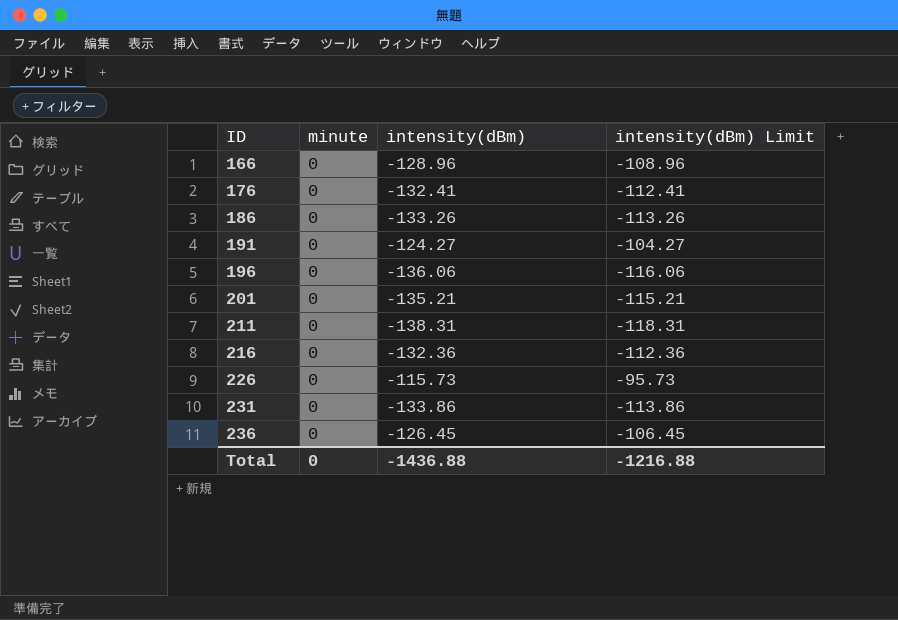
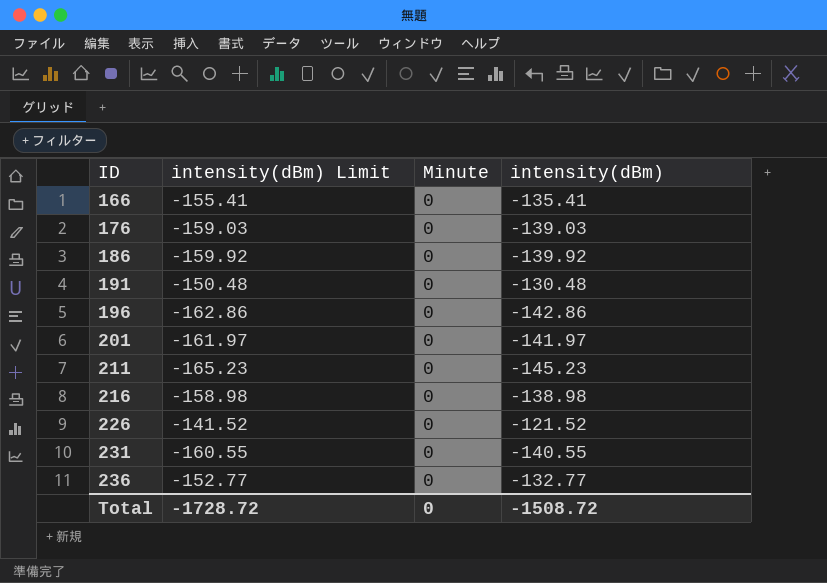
column intensity(dBm) Limit | formula: [intensity(dBm)] + 20 -> [intensity(dBm)] - 20
column intensity(dBm) Limit | position: 4 -> 2
column name: minute -> Minute
166 | intensity(dBm): -128.96 -> -135.41
176 | intensity(dBm): -132.41 -> -139.03
186 | intensity(dBm): -133.26 -> -139.92
191 | intensity(dBm): -124.27 -> -130.48
196 | intensity(dBm): -136.06 -> -142.86
201 | intensity(dBm): -135.21 -> -141.97
211 | intensity(dBm): -138.31 -> -145.23
216 | intensity(dBm): -132.36 -> -138.98
226 | intensity(dBm): -115.73 -> -121.52
231 | intensity(dBm): -133.86 -> -140.55
236 | intensity(dBm): -126.45 -> -132.77
Total | intensity(dBm) Limit: -1216.88 -> -1728.72
Total | intensity(dBm): -1436.88 -> -1508.72

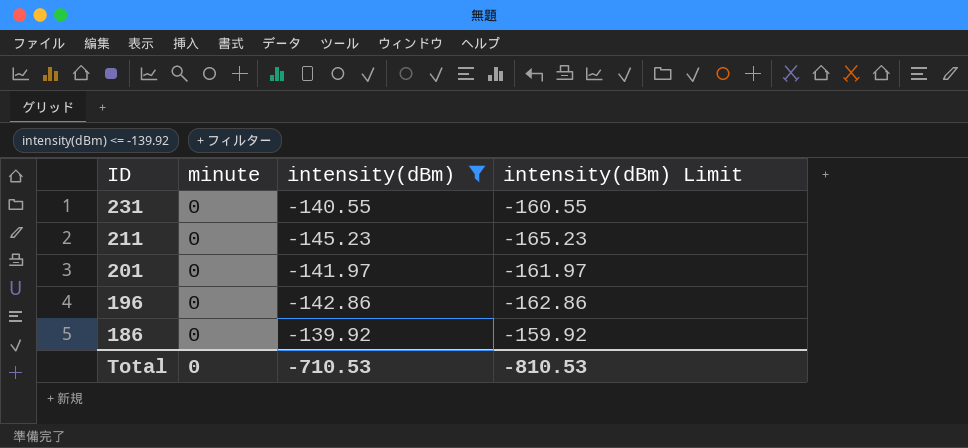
filter: none -> intensity(dBm) <= -139.92
row order: ID ascending -> ID descending
column name: Minute -> minute
column intensity(dBm) Limit | position: 2 -> 4
Total | intensity(dBm): -1508.72 -> -710.53
Total | intensity(dBm) Limit: -1728.72 -> -810.53

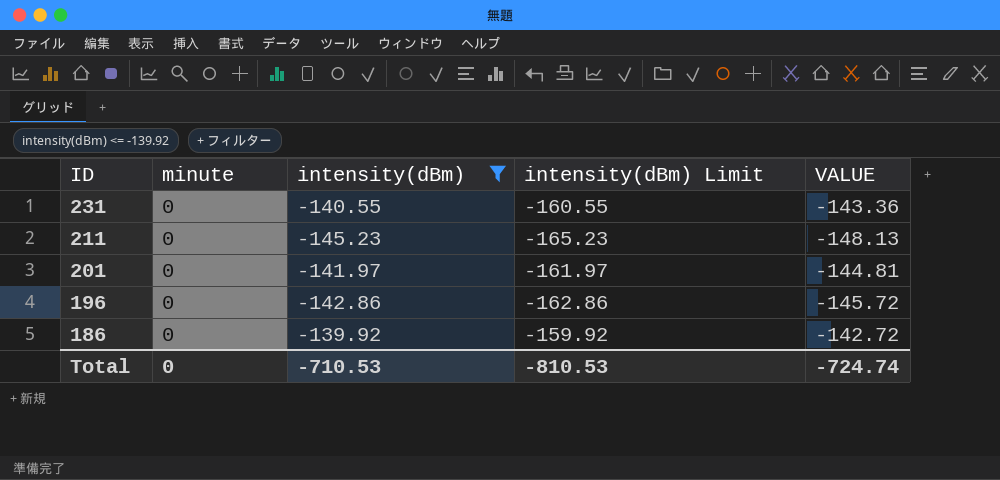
column VALUE | formula: none -> [intensity(dBm)] * 1.02

